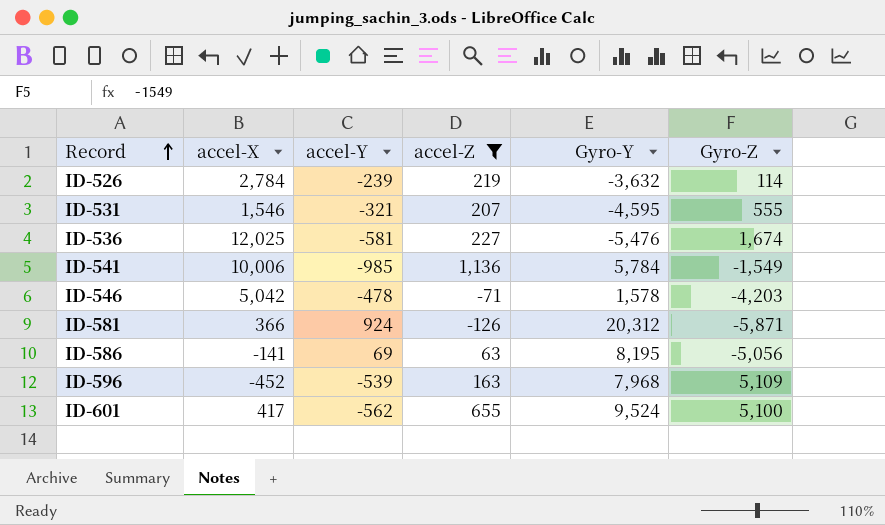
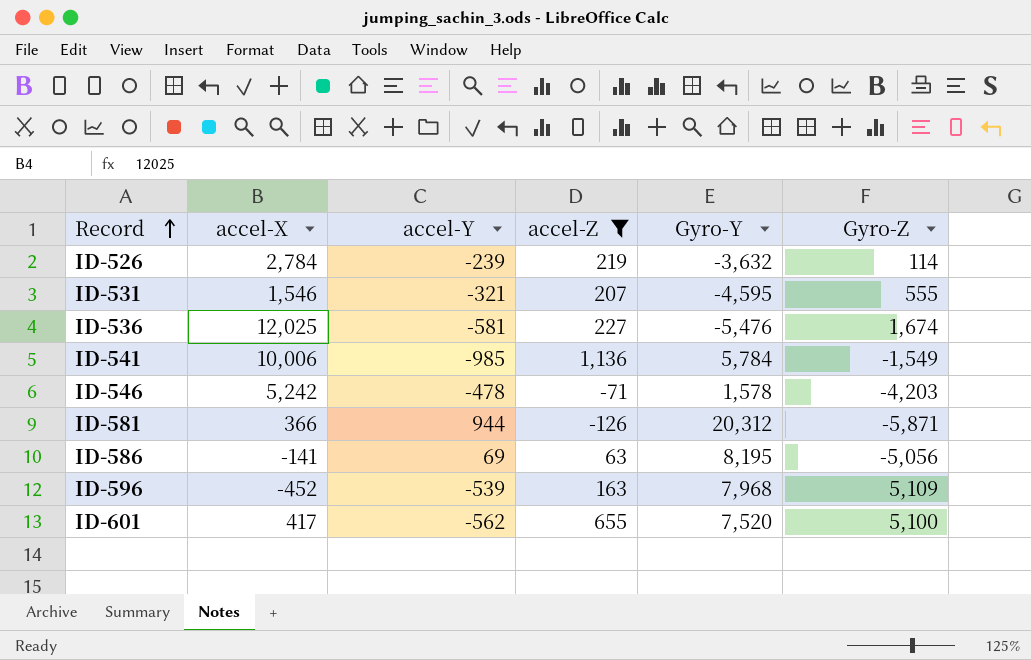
ID-546 | accel-X: 5,042 -> 5,242
ID-581 | accel-Y: 924 -> 944
ID-601 | Gyro-Y: 9,524 -> 7,520

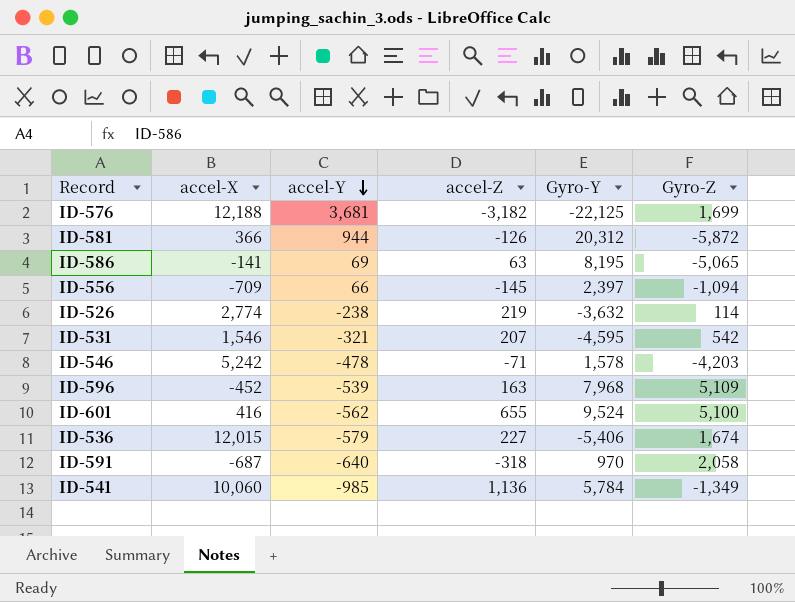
filter: accel-Z >= -126 -> none
row order: Record ascending -> accel-Y descending
ID-581 | Gyro-Z: -5,871 -> -5,872
ID-586 | Gyro-Z: -5,056 -> -5,065
ID-526 | accel-X: 2,784 -> 2,774
ID-526 | accel-Y: -239 -> -238
ID-531 | Gyro-Z: 555 -> 542
ID-601 | accel-X: 417 -> 416
ID-601 | Gyro-Y: 7,520 -> 9,524
ID-536 | accel-X: 12,025 -> 12,015
ID-536 | accel-Y: -581 -> -579
ID-536 | Gyro-Y: -5,476 -> -5,406
ID-541 | accel-X: 10,006 -> 10,060
ID-541 | Gyro-Z: -1,549 -> -1,349

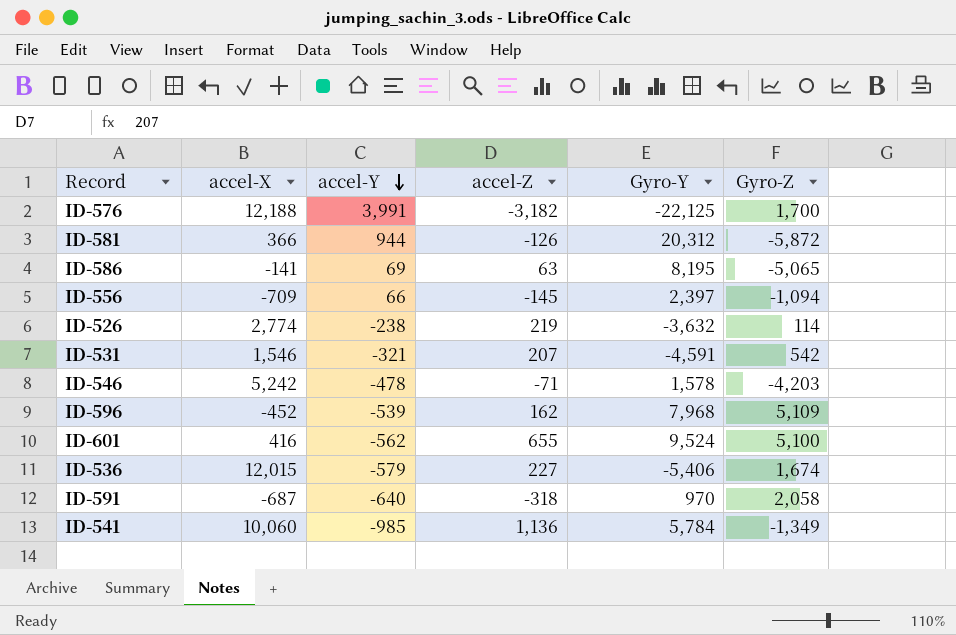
ID-576 | accel-Y: 3,681 -> 3,991
ID-576 | Gyro-Z: 1,699 -> 1,700
ID-531 | Gyro-Y: -4,595 -> -4,591
ID-596 | accel-Z: 163 -> 162

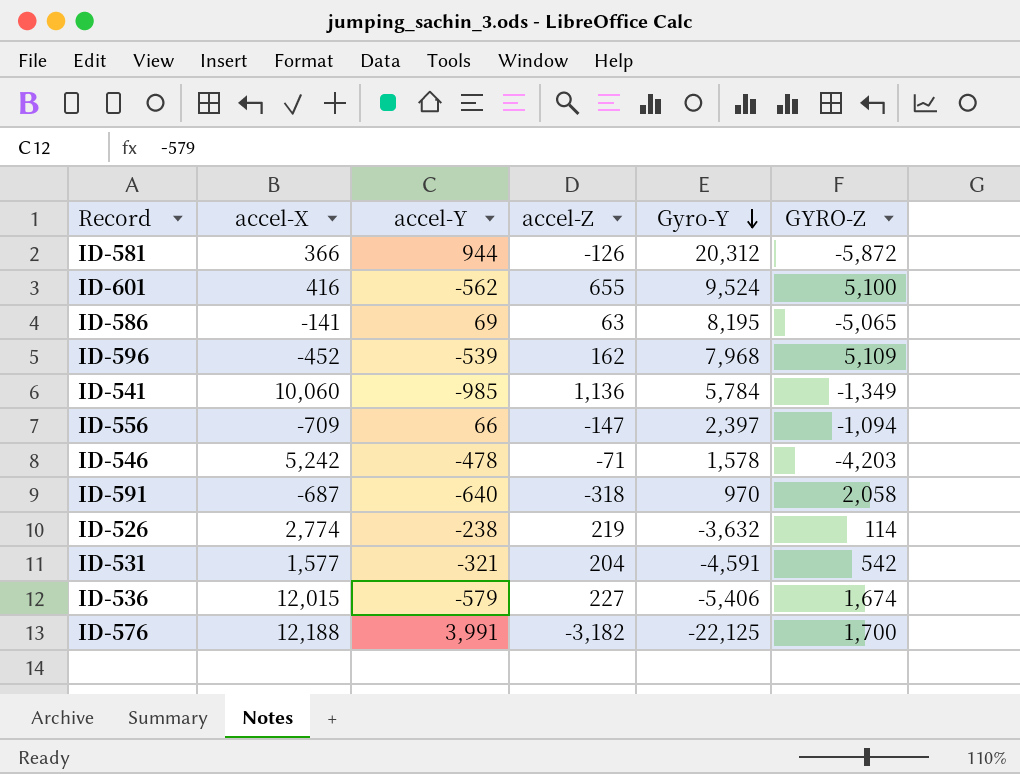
row order: accel-Y descending -> Gyro-Y descending
column name: Gyro-Z -> GYRO-Z
ID-556 | accel-Z: -145 -> -147
ID-531 | accel-X: 1,546 -> 1,577
ID-531 | accel-Z: 207 -> 204

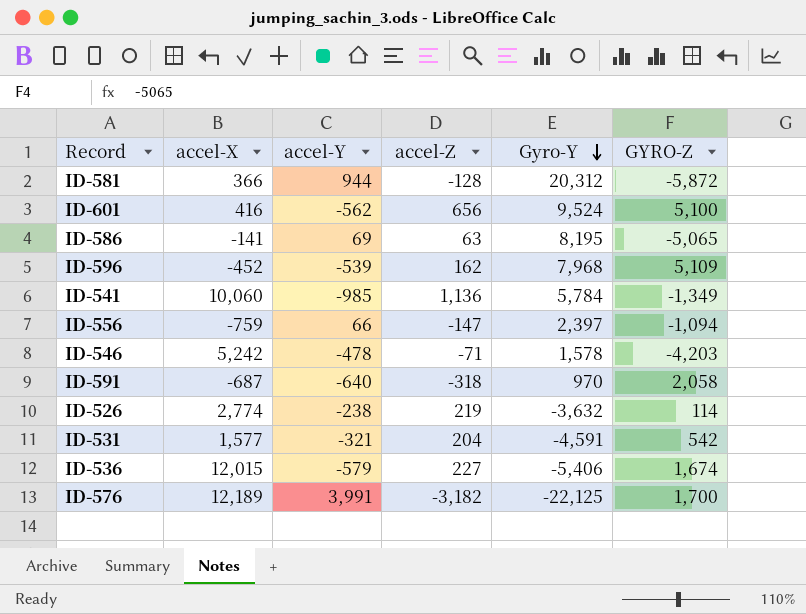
ID-581 | accel-Z: -126 -> -128
ID-601 | accel-Z: 655 -> 656
ID-556 | accel-X: -709 -> -759
ID-576 | accel-X: 12,188 -> 12,189

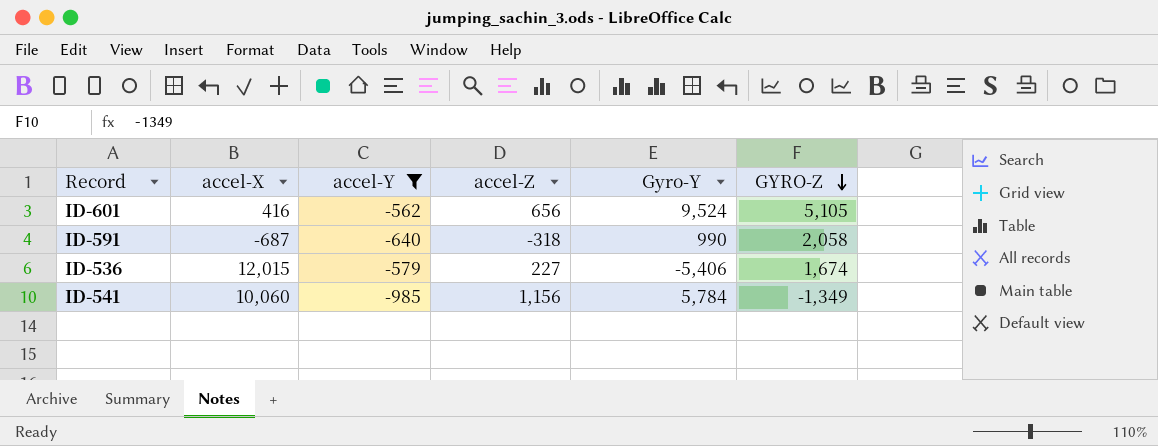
filter: none -> accel-Y <= -562
row order: Gyro-Y descending -> GYRO-Z descending
ID-601 | GYRO-Z: 5,100 -> 5,105
ID-591 | Gyro-Y: 970 -> 990
ID-541 | accel-Z: 1,136 -> 1,156

